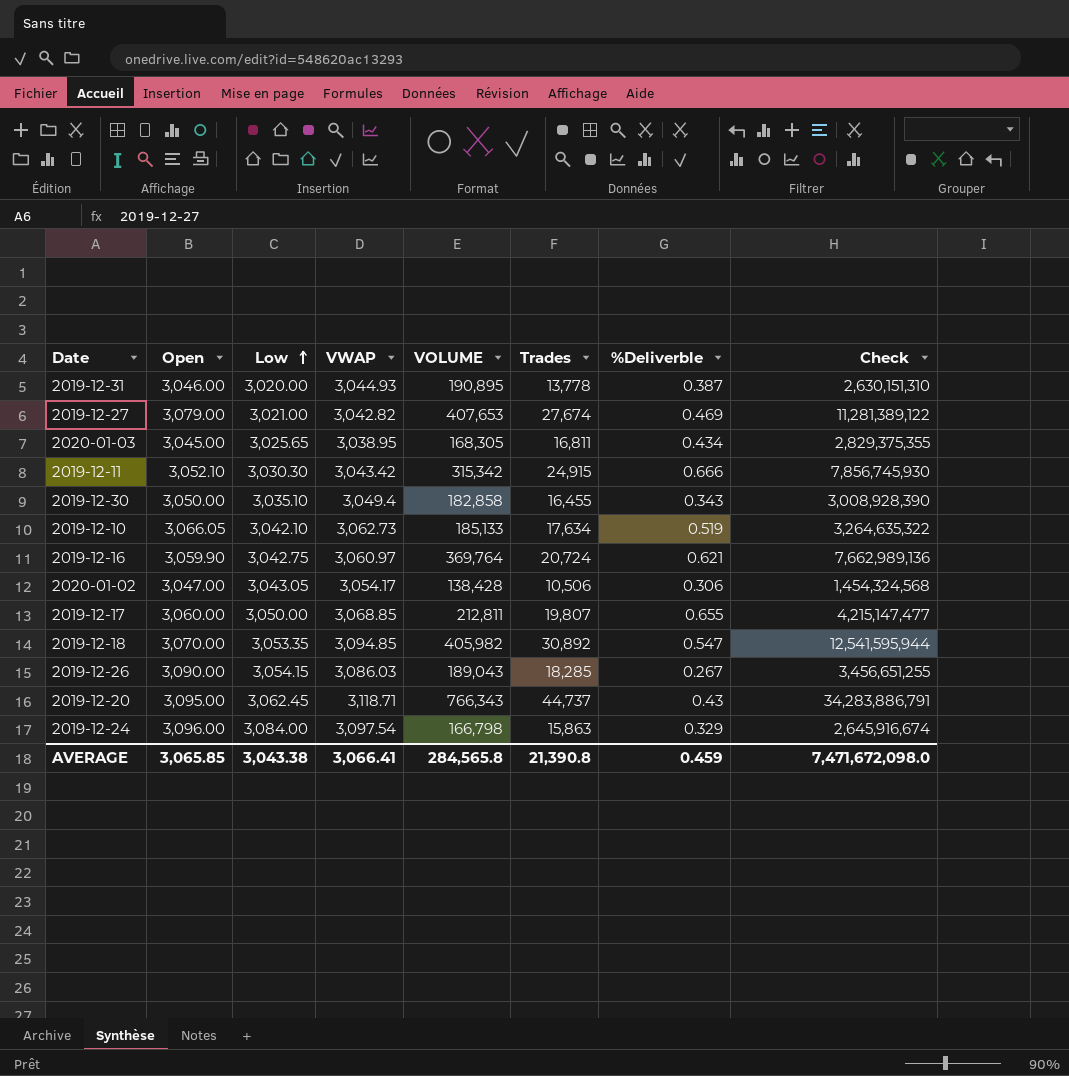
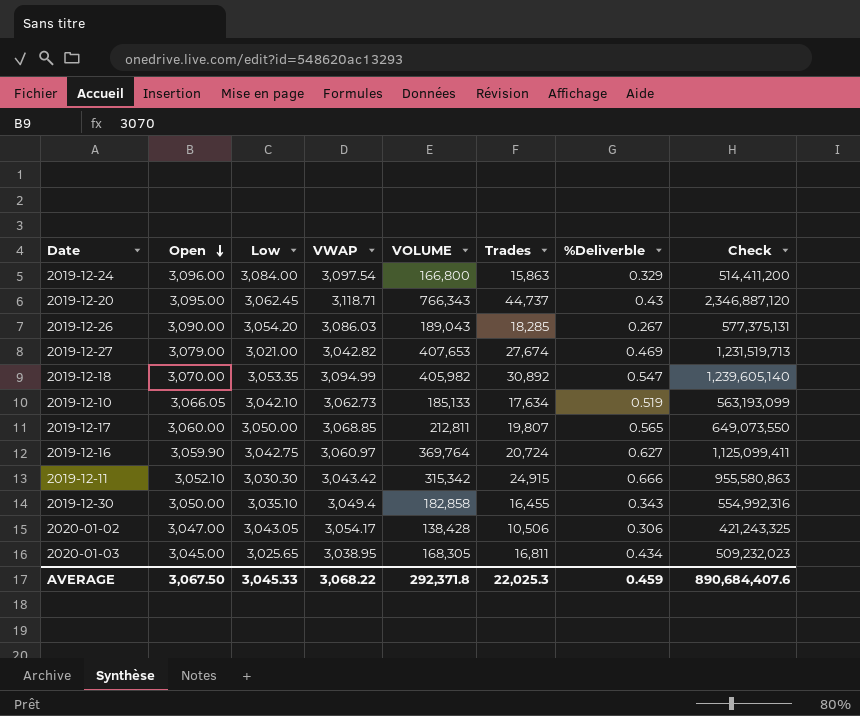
row order: Low ascending -> Open descending
column Check | formula: [VOLUME] * [Trades] -> [Low] * [VOLUME]
row 2019-12-31: 3,046.00 | 3,020.00 | 3,044.93 | 190,895 | 13,778 | 0.387 | 2,630,151,310 -> none
2019-12-24 | VOLUME: 166,798 -> 166,800
2019-12-26 | Low: 3,054.15 -> 3,054.20
2019-12-18 | VWAP: 3,094.85 -> 3,094.99
2019-12-17 | %Deliverble: 0.655 -> 0.565
2019-12-16 | %Deliverble: 0.621 -> 0.627
AVERAGE | Open: 3,065.85 -> 3,067.50
AVERAGE | Low: 3,043.38 -> 3,045.33
AVERAGE | VWAP: 3,066.41 -> 3,068.22
AVERAGE | VOLUME: 284,565.8 -> 292,371.8
AVERAGE | Trades: 21,390.8 -> 22,025.3
AVERAGE | Check: 7,471,672,098.0 -> 890,684,407.6

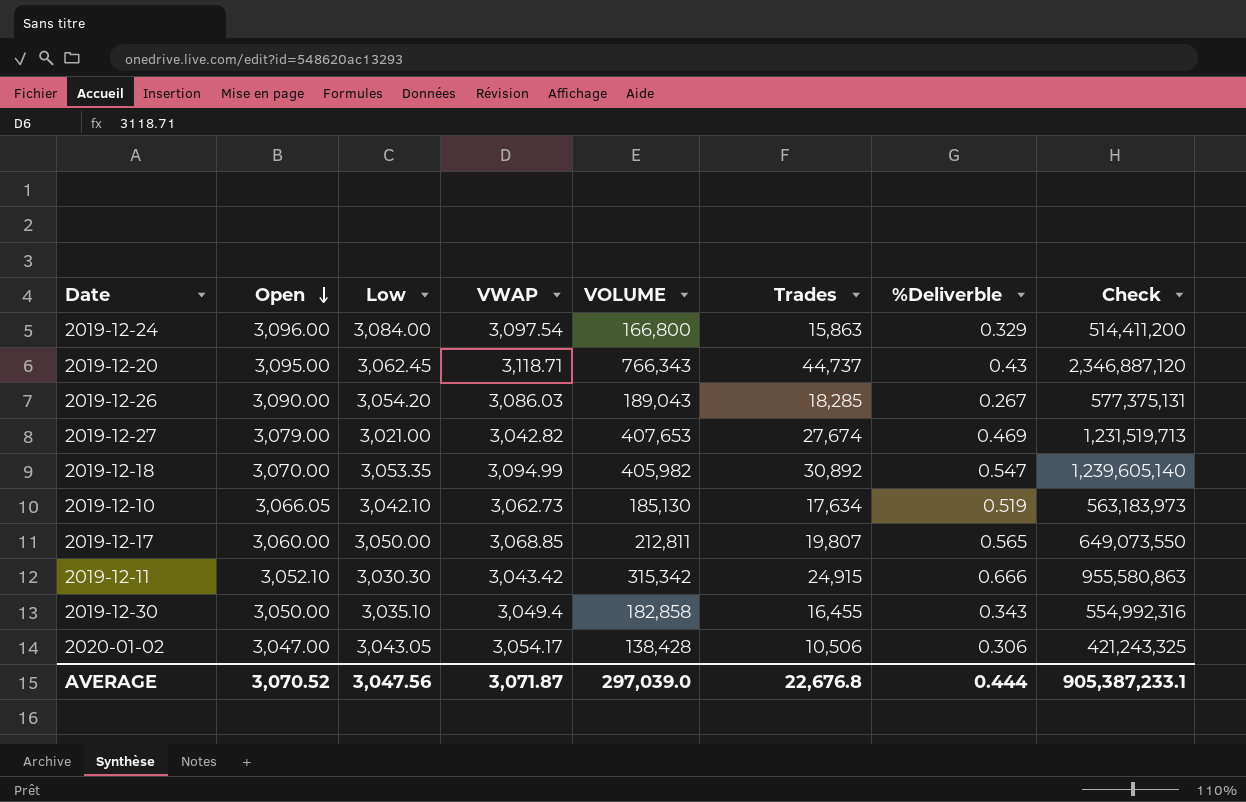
row 2019-12-16: 3,059.90 | 3,042.75 | 3,060.97 | 369,764 | 20,724 | 0.627 | 1,125,099,411 -> none
row 2020-01-03: 3,045.00 | 3,025.65 | 3,038.95 | 168,305 | 16,811 | 0.434 | 509,232,023 -> none
2019-12-10 | VOLUME: 185,133 -> 185,130
2019-12-10 | Check: 563,193,099 -> 563,183,973
AVERAGE | Open: 3,067.50 -> 3,070.52
AVERAGE | Low: 3,045.33 -> 3,047.56
AVERAGE | VWAP: 3,068.22 -> 3,071.87
AVERAGE | VOLUME: 292,371.8 -> 297,039.0
AVERAGE | Trades: 22,025.3 -> 22,676.8
AVERAGE | %Deliverble: 0.459 -> 0.444
AVERAGE | Check: 890,684,407.6 -> 905,387,233.1

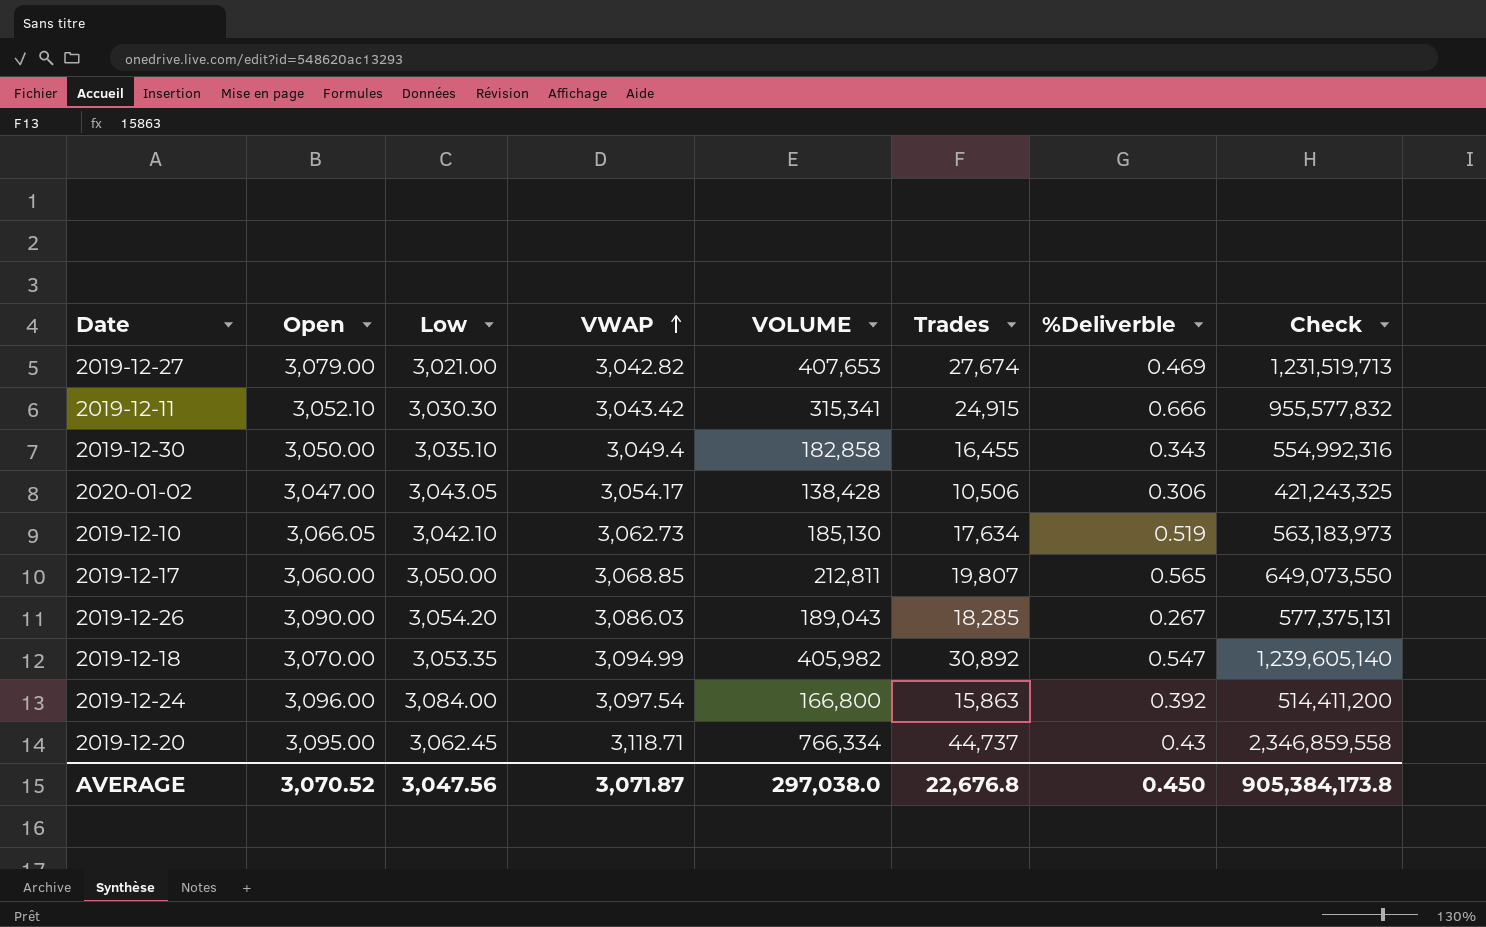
row order: Open descending -> VWAP ascending
2019-12-11 | VOLUME: 315,342 -> 315,341
2019-12-11 | Check: 955,580,863 -> 955,577,832
2019-12-24 | %Deliverble: 0.329 -> 0.392
2019-12-20 | VOLUME: 766,343 -> 766,334
2019-12-20 | Check: 2,346,887,120 -> 2,346,859,558
AVERAGE | VOLUME: 297,039.0 -> 297,038.0
AVERAGE | %Deliverble: 0.444 -> 0.450
AVERAGE | Check: 905,387,233.1 -> 905,384,173.8

